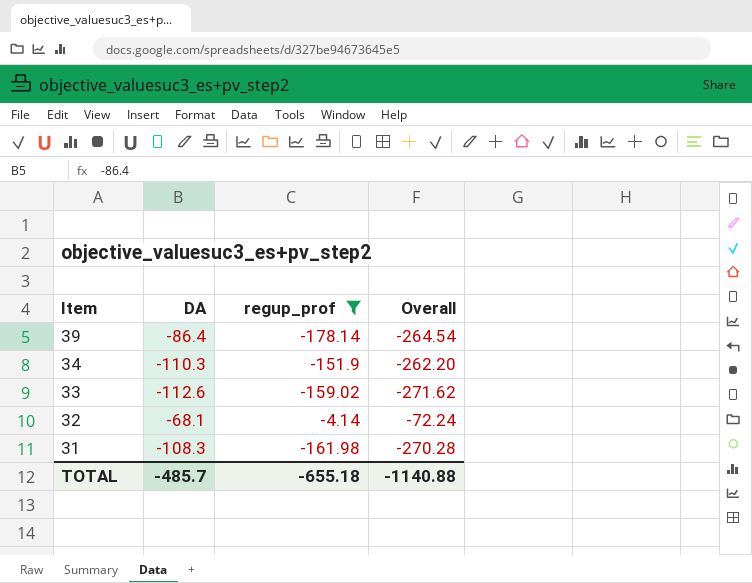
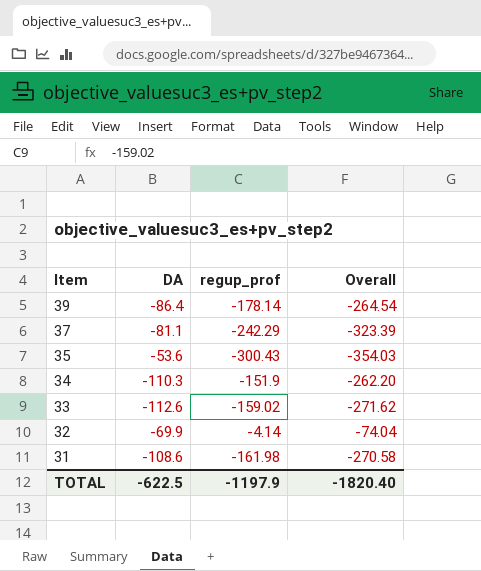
filter: regup_prof >= -178.14 -> none
32 | DA: -68.1 -> -69.9
32 | Overall: -72.24 -> -74.04
31 | DA: -108.3 -> -108.6
31 | Overall: -270.28 -> -270.58
TOTAL | DA: -485.7 -> -622.5
TOTAL | regup_prof: -655.18 -> -1197.9
TOTAL | Overall: -1140.88 -> -1820.40

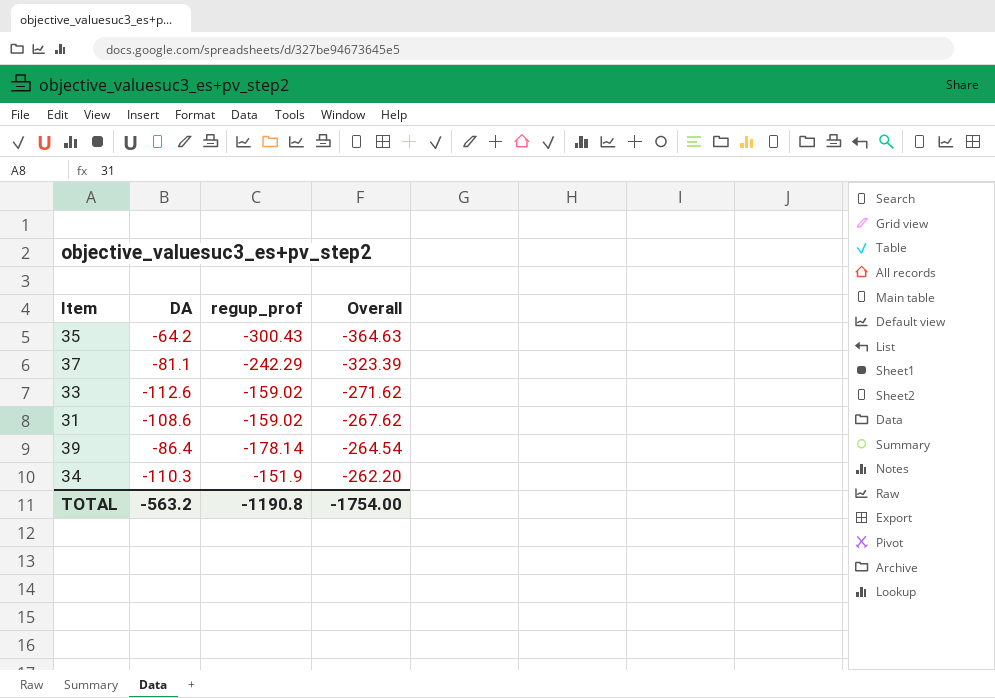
row order: Item descending -> Overall ascending
row 32: -69.9 | -4.14 | -74.04 -> none
35 | DA: -53.6 -> -64.2
35 | Overall: -354.03 -> -364.63
31 | regup_prof: -161.98 -> -159.02
31 | Overall: -270.58 -> -267.62
TOTAL | DA: -622.5 -> -563.2
TOTAL | regup_prof: -1197.9 -> -1190.8
TOTAL | Overall: -1820.40 -> -1754.00

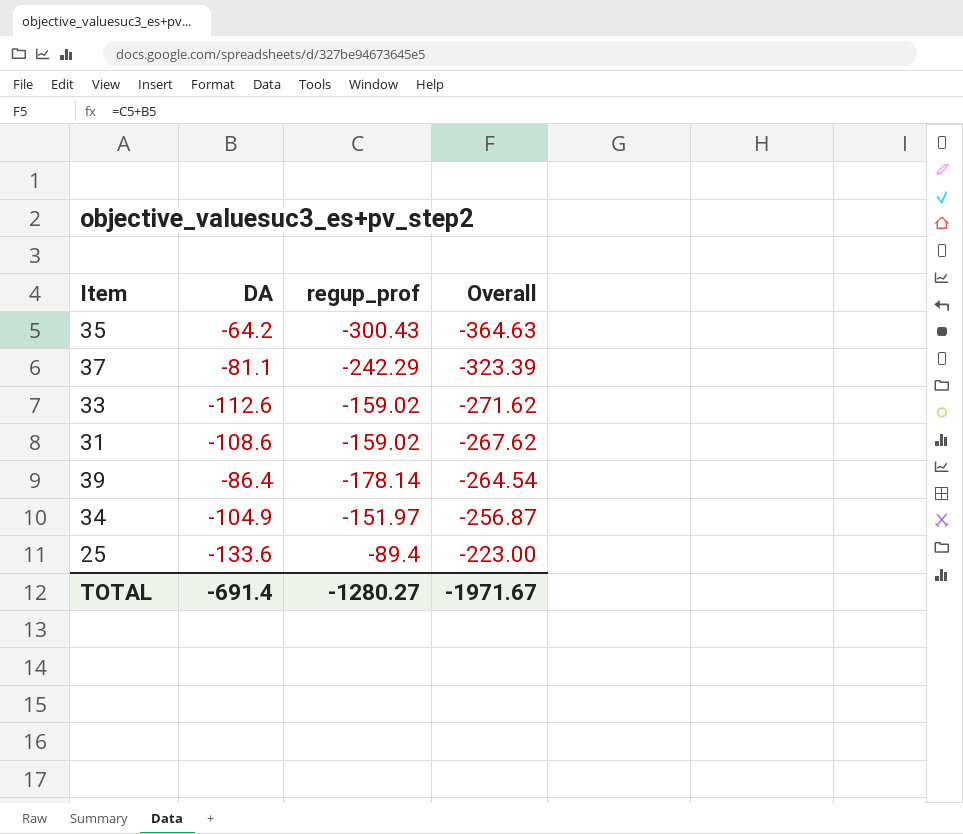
34 | DA: -110.3 -> -104.9
34 | regup_prof: -151.9 -> -151.97
34 | Overall: -262.20 -> -256.87
row 25: none -> -133.6 | -89.4 | -223.00
TOTAL | DA: -563.2 -> -691.4
TOTAL | regup_prof: -1190.8 -> -1280.27
TOTAL | Overall: -1754.00 -> -1971.67

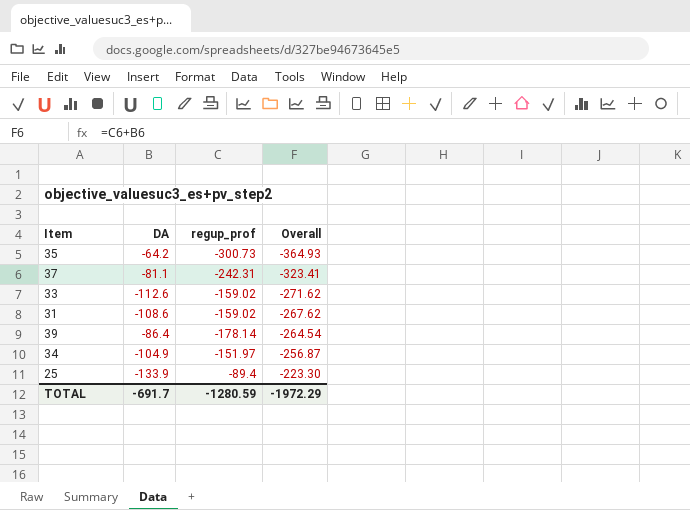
35 | regup_prof: -300.43 -> -300.73
35 | Overall: -364.63 -> -364.93
37 | regup_prof: -242.29 -> -242.31
37 | Overall: -323.39 -> -323.41
25 | DA: -133.6 -> -133.9
25 | Overall: -223.00 -> -223.30
TOTAL | DA: -691.4 -> -691.7
TOTAL | regup_prof: -1280.27 -> -1280.59
TOTAL | Overall: -1971.67 -> -1972.29

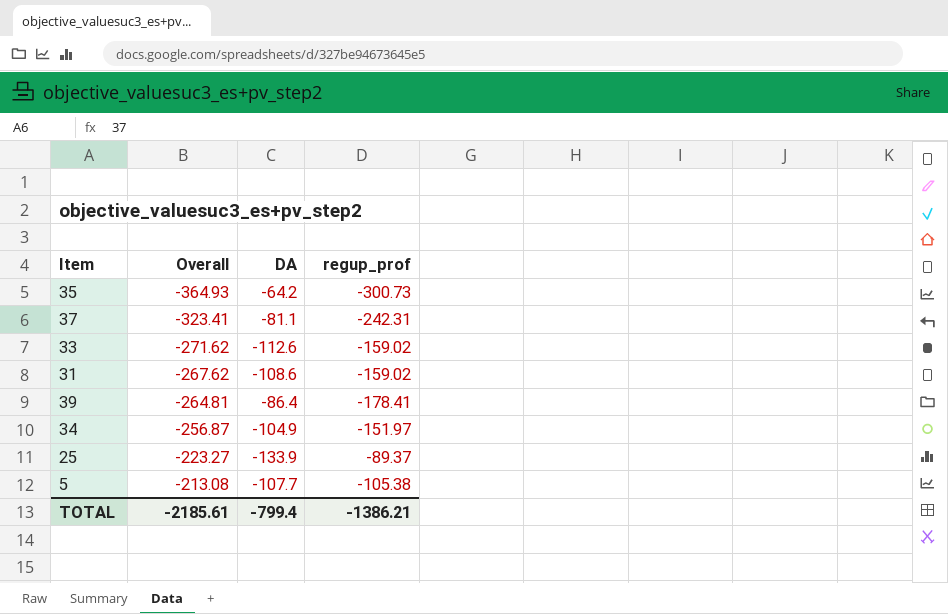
column Overall | position: 4 -> 2
39 | Overall: -264.54 -> -264.81
39 | regup_prof: -178.14 -> -178.41
25 | Overall: -223.30 -> -223.27
25 | regup_prof: -89.4 -> -89.37
row 5: none -> -213.08 | -107.7 | -105.38
TOTAL | Overall: -1972.29 -> -2185.61
TOTAL | DA: -691.7 -> -799.4
TOTAL | regup_prof: -1280.59 -> -1386.21

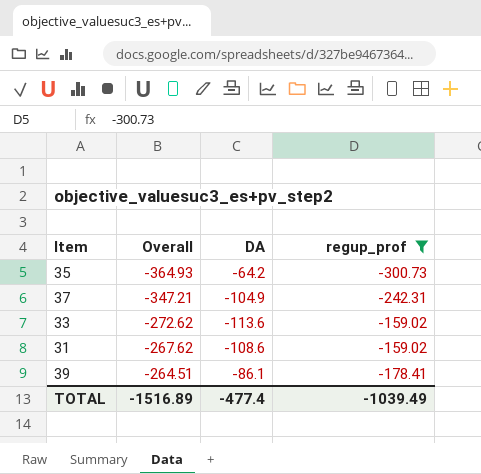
filter: none -> regup_prof <= -159.02
37 | Overall: -323.41 -> -347.21
37 | DA: -81.1 -> -104.9
33 | Overall: -271.62 -> -272.62
33 | DA: -112.6 -> -113.6
39 | Overall: -264.81 -> -264.51
39 | DA: -86.4 -> -86.1
TOTAL | Overall: -2185.61 -> -1516.89
TOTAL | DA: -799.4 -> -477.4
TOTAL | regup_prof: -1386.21 -> -1039.49

